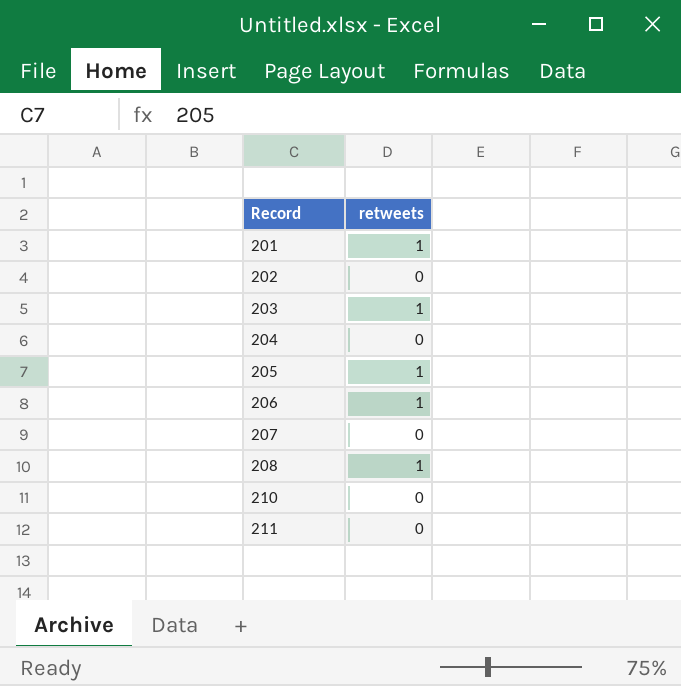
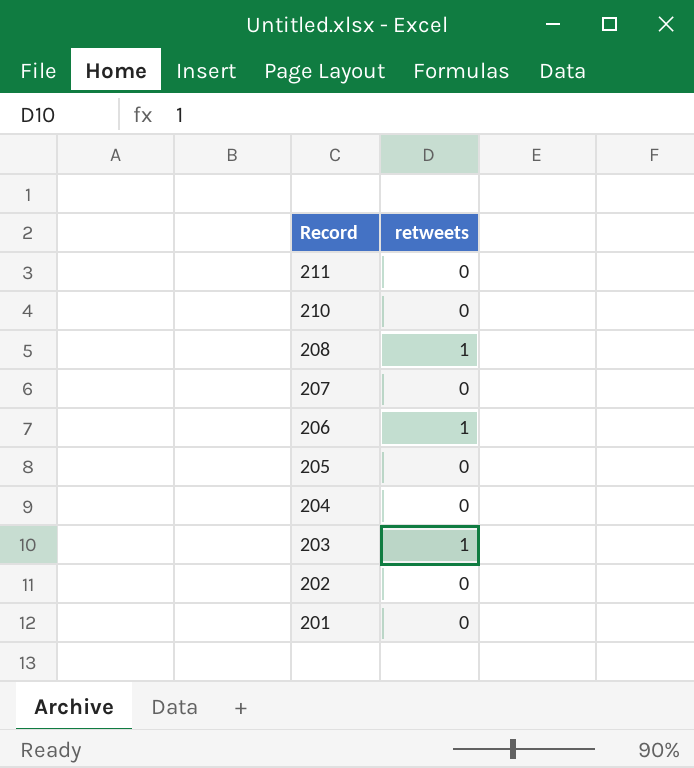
row order: Record ascending -> Record descending
205 | retweets: 1 -> 0
201 | retweets: 1 -> 0

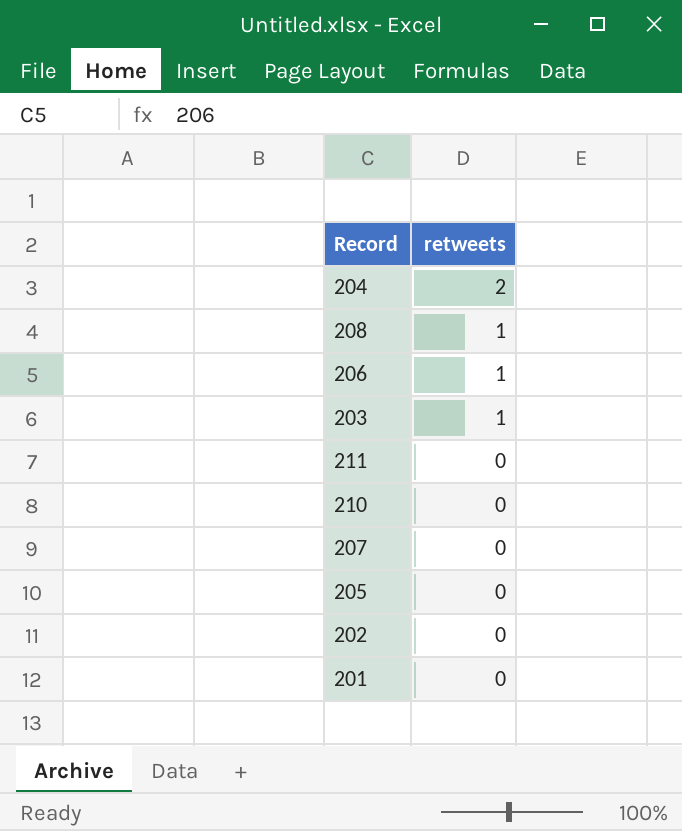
row order: Record descending -> retweets descending
204 | retweets: 0 -> 2

